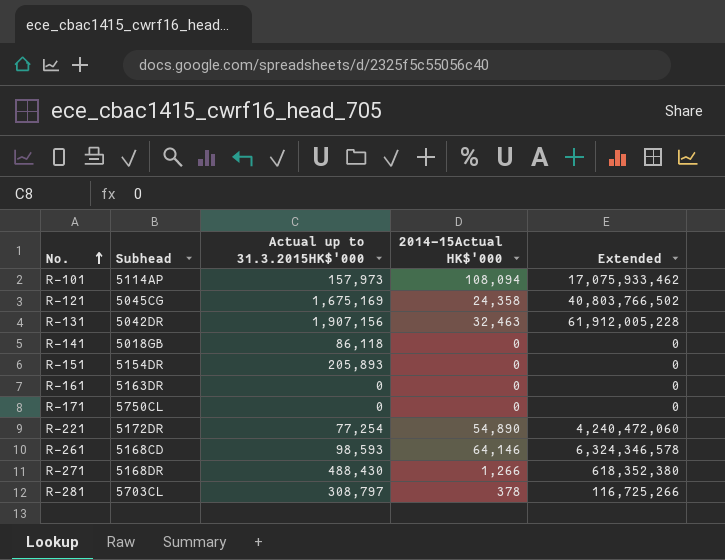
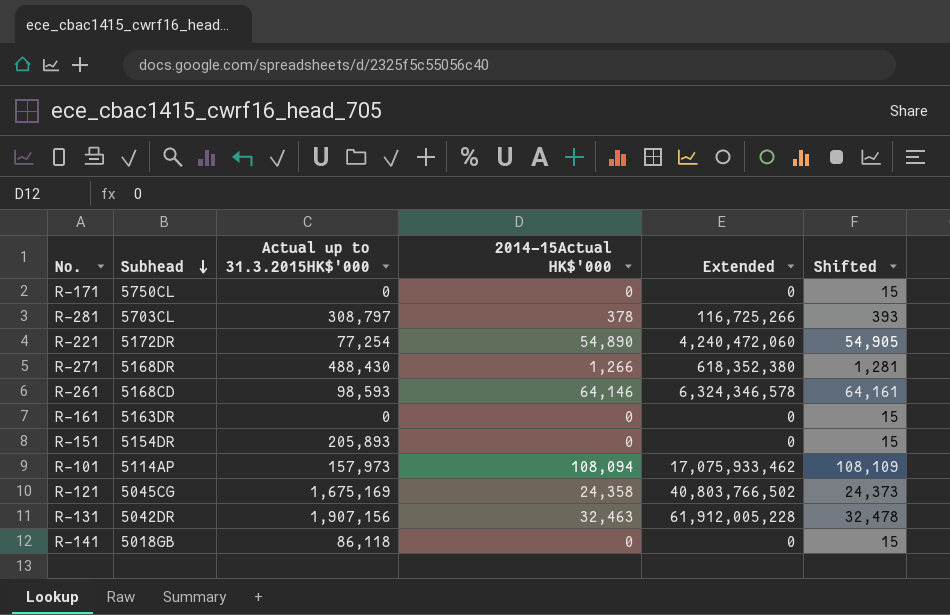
row order: No. ascending -> Subhead descending
column Shifted | formula: none -> [2014-15Actual HK$'000] + 15

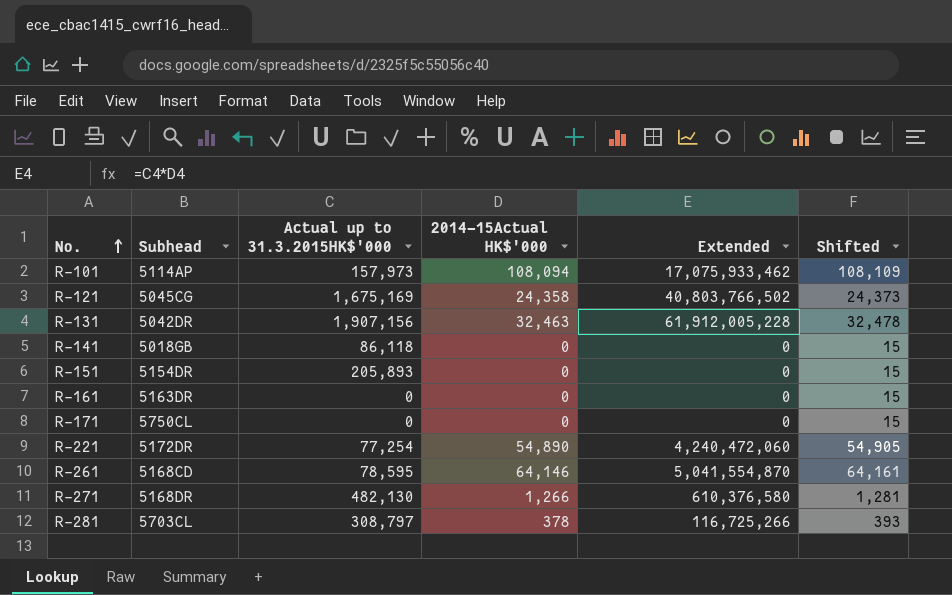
row order: Subhead descending -> No. ascending
R-261 | Actual up to 31.3.2015HK$'000: 98,593 -> 78,595
R-261 | Extended: 6,324,346,578 -> 5,041,554,870
R-271 | Actual up to 31.3.2015HK$'000: 488,430 -> 482,130
R-271 | Extended: 618,352,380 -> 610,376,580

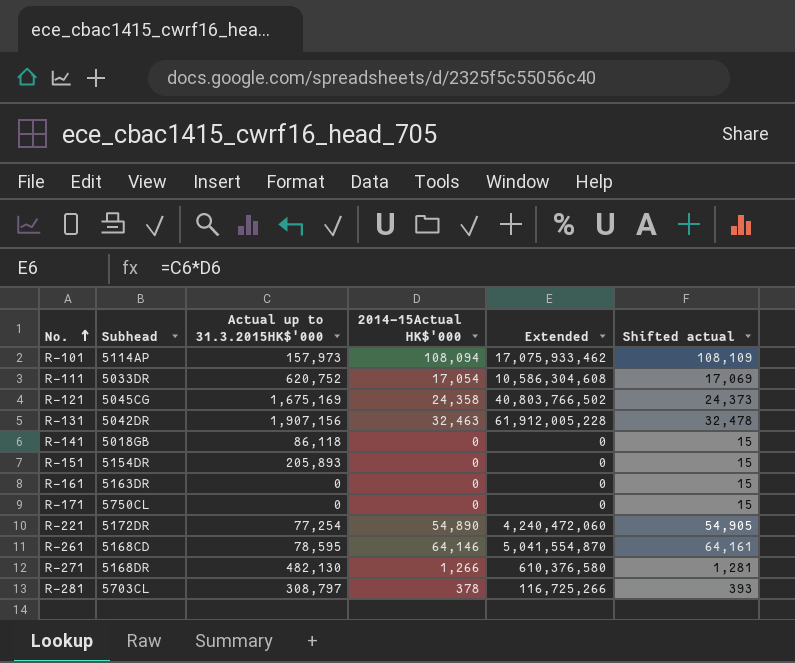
column name: Shifted -> Shifted actual
row R-111: none -> 5033DR | 620,752 | 17,054 | 10,586,304,608 | 17,069

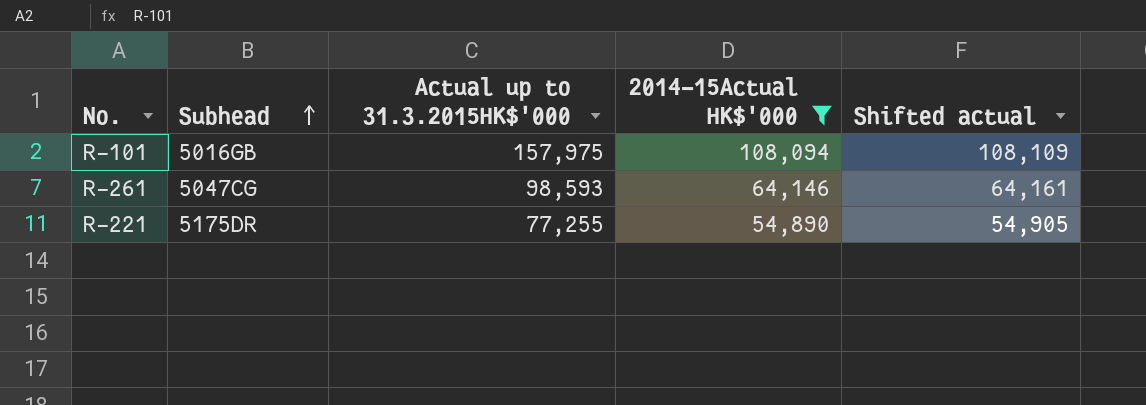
filter: none -> 2014-15Actual HK$'000 >= 54,890
row order: No. ascending -> Subhead ascending
column Extended | formula: [Actual up to 31.3.2015HK$'000] * [2014-15Actual HK$'000] -> none
R-101 | Subhead: 5114AP -> 5016GB
R-101 | Actual up to 31.3.2015HK$'000: 157,973 -> 157,975
R-261 | Subhead: 5168CD -> 5047CG
R-261 | Actual up to 31.3.2015HK$'000: 78,595 -> 98,593
R-221 | Subhead: 5172DR -> 5175DR
R-221 | Actual up to 31.3.2015HK$'000: 77,254 -> 77,255

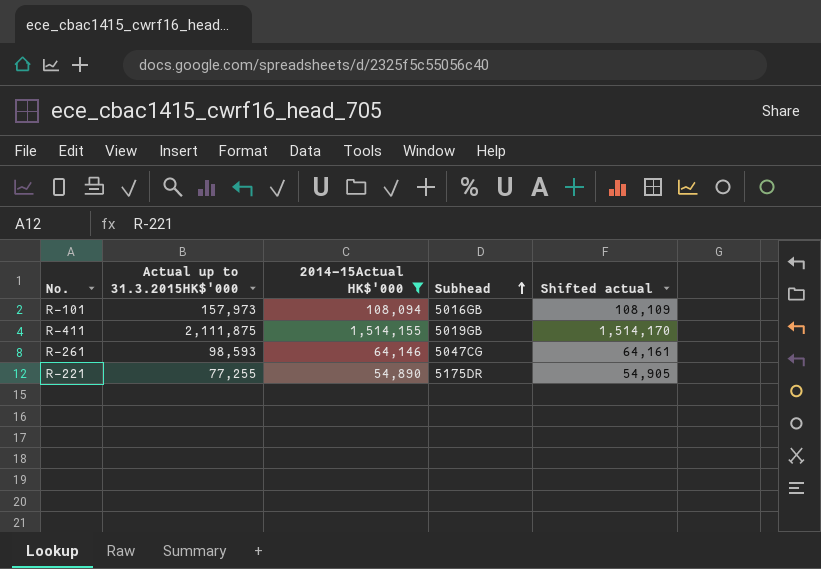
column Subhead | position: 2 -> 4
R-101 | Actual up to 31.3.2015HK$'000: 157,975 -> 157,973
row R-411: none -> 2,111,875 | 1,514,155 | 5019GB | 1,514,170

